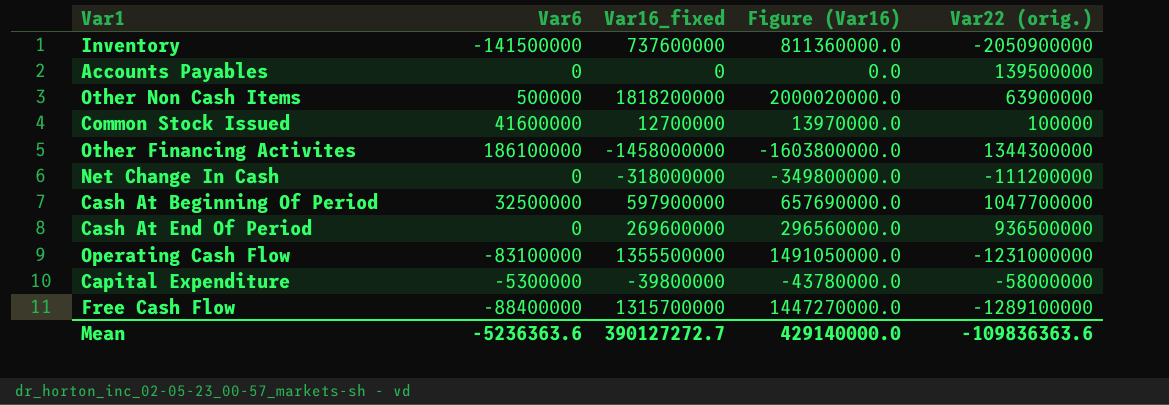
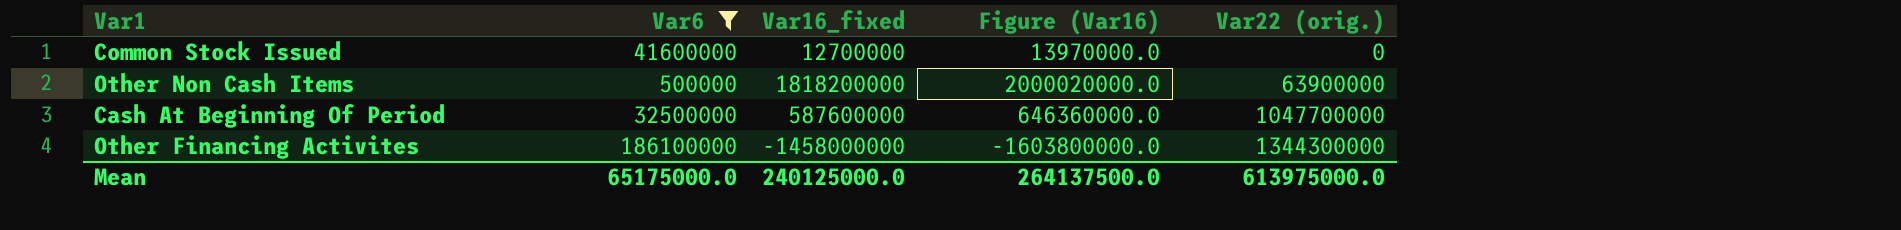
filter: none -> Var6 >= 500000
row order: none -> Var22 (orig.) ascending
Common Stock Issued | Var22 (orig.): 100000 -> 0
Cash At Beginning Of Period | Var16_fixed: 597900000 -> 587600000
Cash At Beginning Of Period | Figure (Var16): 657690000.0 -> 646360000.0
Mean | Var6: -5236363.6 -> 65175000.0
Mean | Var16_fixed: 390127272.7 -> 240125000.0
Mean | Figure (Var16): 429140000.0 -> 264137500.0
Mean | Var22 (orig.): -109836363.6 -> 613975000.0

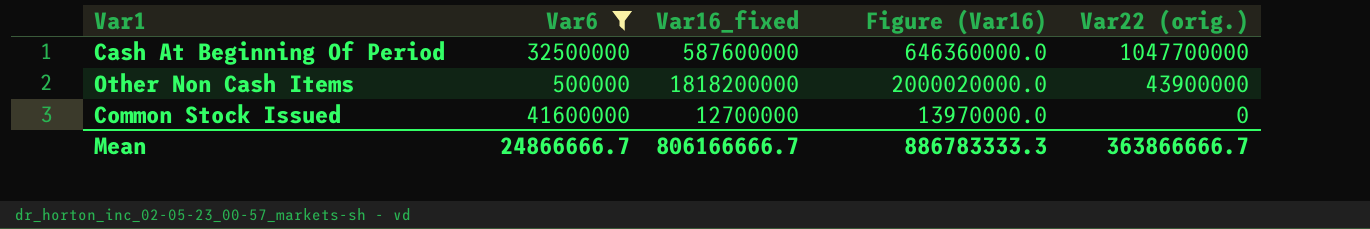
row order: Var22 (orig.) ascending -> Var22 (orig.) descending
row Other Financing Activites: 186100000 | -1458000000 | -1603800000.0 | 1344300000 -> none
Other Non Cash Items | Var22 (orig.): 63900000 -> 43900000
Mean | Var6: 65175000.0 -> 24866666.7
Mean | Var16_fixed: 240125000.0 -> 806166666.7
Mean | Figure (Var16): 264137500.0 -> 886783333.3
Mean | Var22 (orig.): 613975000.0 -> 363866666.7

